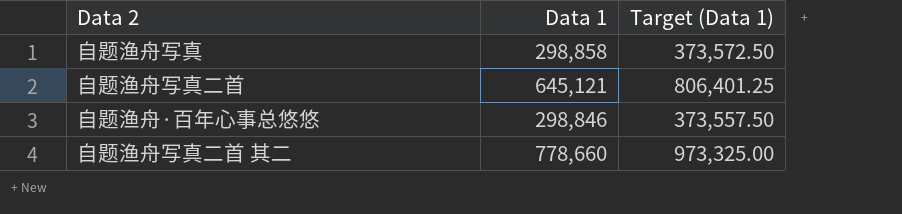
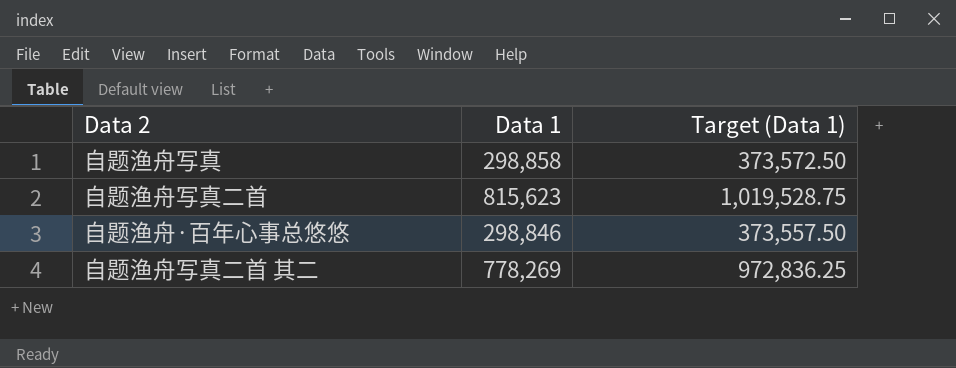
自题渔舟写真二首 | Data 1: 645,121 -> 815,623
自题渔舟写真二首 | Target (Data 1): 806,401.25 -> 1,019,528.75
自题渔舟写真二首 其二 | Data 1: 778,660 -> 778,269
自题渔舟写真二首 其二 | Target (Data 1): 973,325.00 -> 972,836.25

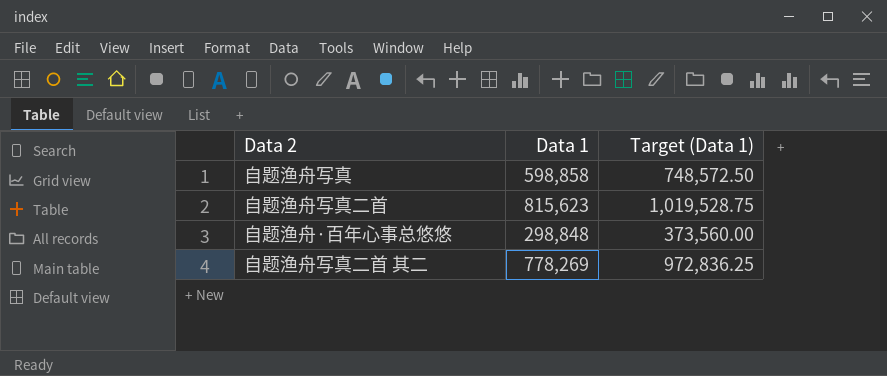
自题渔舟写真 | Data 1: 298,858 -> 598,858
自题渔舟写真 | Target (Data 1): 373,572.50 -> 748,572.50
自题渔舟·百年心事总悠悠 | Data 1: 298,846 -> 298,848
自题渔舟·百年心事总悠悠 | Target (Data 1): 373,557.50 -> 373,560.00

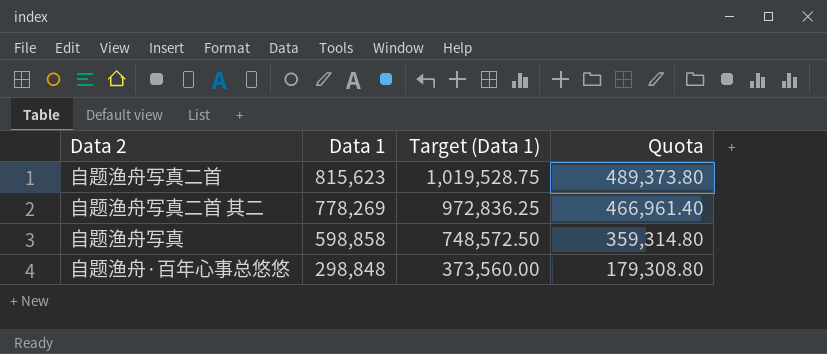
row order: none -> Data 1 descending
column Quota | formula: none -> [Data 1] * 0.6

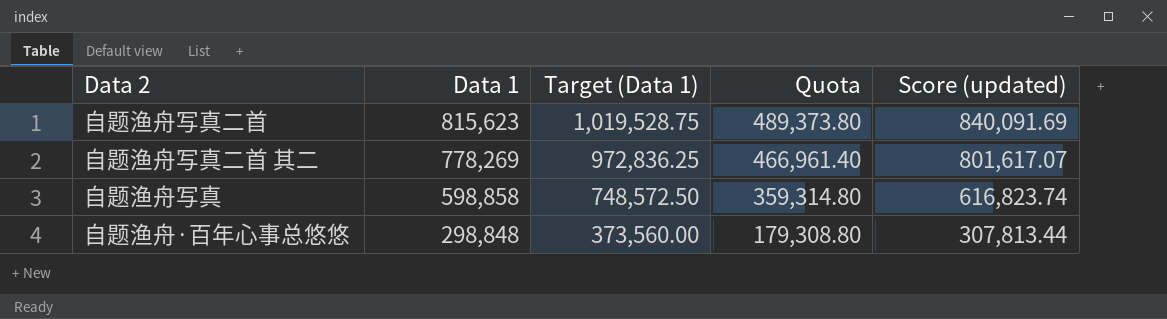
column Score (updated) | formula: none -> [Data 1] * 1.03

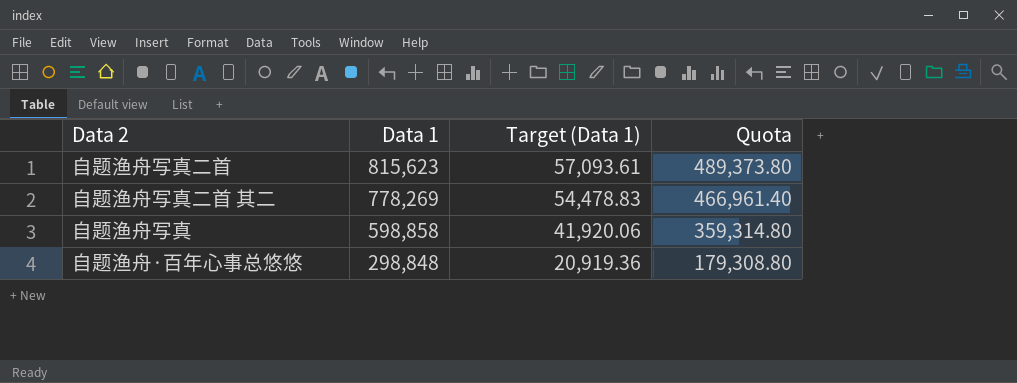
column Score (updated) | formula: [Data 1] * 1.03 -> none
column Target (Data 1) | formula: [Data 1] * 1.25 -> [Data 1] * 0.07

